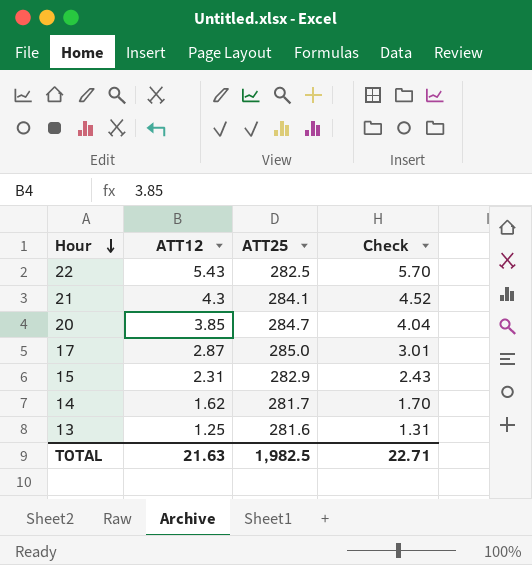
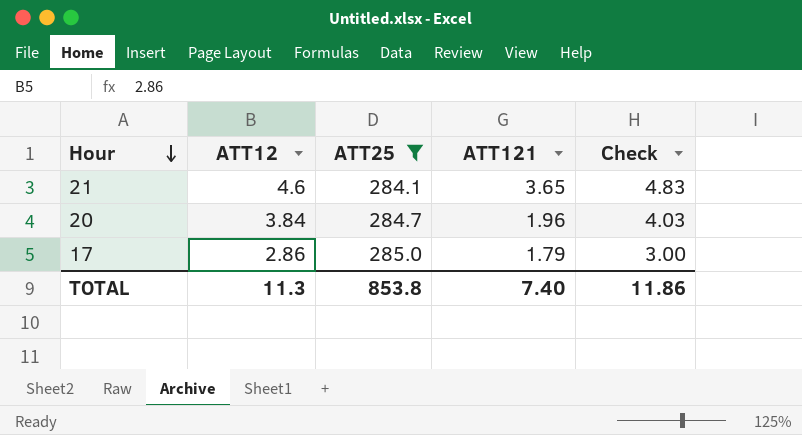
filter: none -> ATT25 >= 284.1
column ATT121 | position: none -> 4
21 | ATT12: 4.3 -> 4.6
21 | Check: 4.52 -> 4.83
20 | ATT12: 3.85 -> 3.84
20 | Check: 4.04 -> 4.03
17 | ATT12: 2.87 -> 2.86
17 | Check: 3.01 -> 3.00
TOTAL | ATT12: 21.63 -> 11.3
TOTAL | ATT25: 1,982.5 -> 853.8
TOTAL | Check: 22.71 -> 11.86

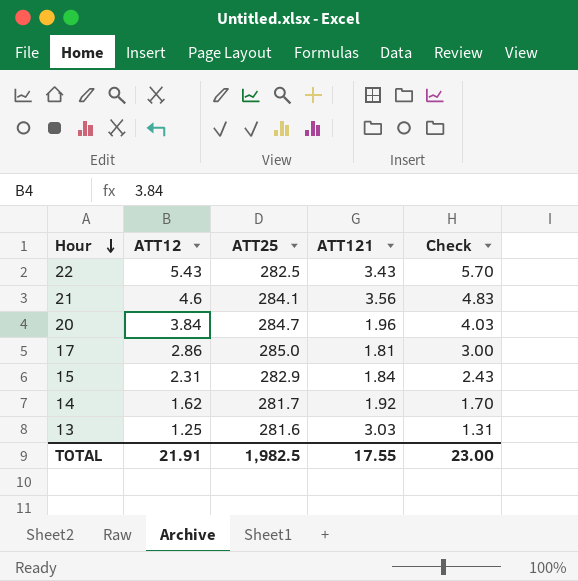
filter: ATT25 >= 284.1 -> none
21 | ATT121: 3.65 -> 3.56
17 | ATT121: 1.79 -> 1.81
TOTAL | ATT12: 11.3 -> 21.91
TOTAL | ATT25: 853.8 -> 1,982.5
TOTAL | ATT121: 7.40 -> 17.55
TOTAL | Check: 11.86 -> 23.00

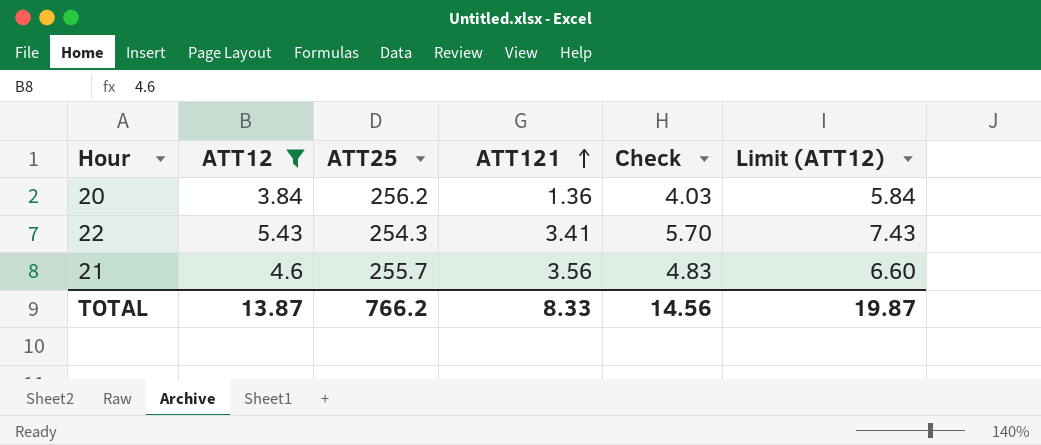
filter: none -> ATT12 >= 3.84
row order: Hour descending -> ATT121 ascending
column Limit (ATT12) | formula: none -> [ATT12] + 2
20 | ATT25: 284.7 -> 256.2
20 | ATT121: 1.96 -> 1.36
22 | ATT25: 282.5 -> 254.3
22 | ATT121: 3.43 -> 3.41
21 | ATT25: 284.1 -> 255.7
TOTAL | ATT12: 21.91 -> 13.87
TOTAL | ATT25: 1,982.5 -> 766.2
TOTAL | ATT121: 17.55 -> 8.33
TOTAL | Check: 23.00 -> 14.56

